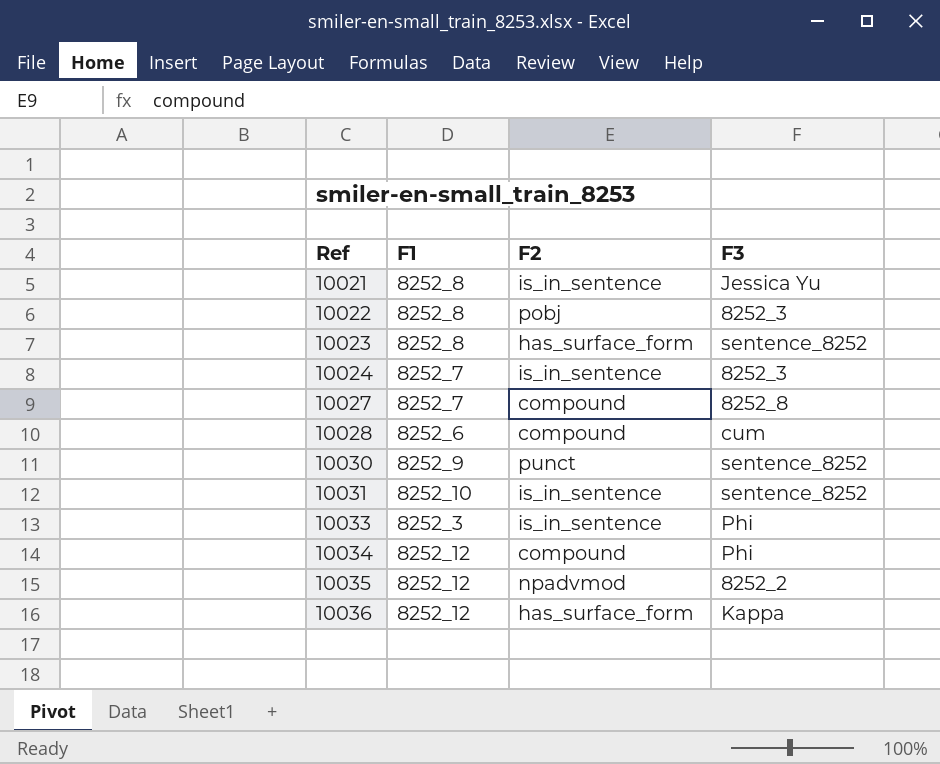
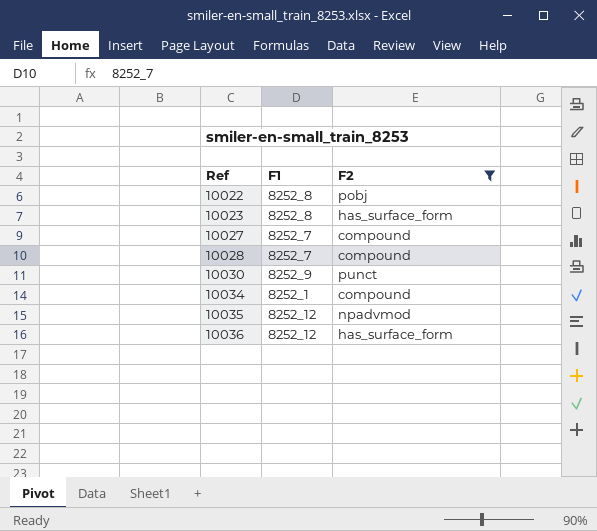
filter: none -> F2 != is_in_sentence
column F3 | position: 4 -> none
10028 | F1: 8252_6 -> 8252_7
10034 | F1: 8252_12 -> 8252_1

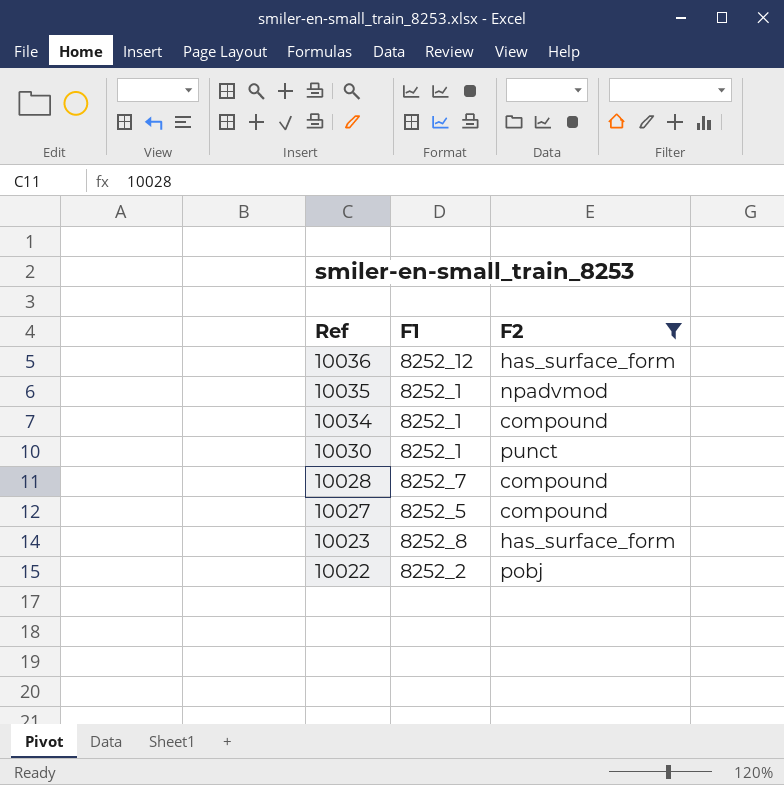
row order: Ref ascending -> Ref descending
10035 | F1: 8252_12 -> 8252_1
10030 | F1: 8252_9 -> 8252_1
10027 | F1: 8252_7 -> 8252_5
10022 | F1: 8252_8 -> 8252_2

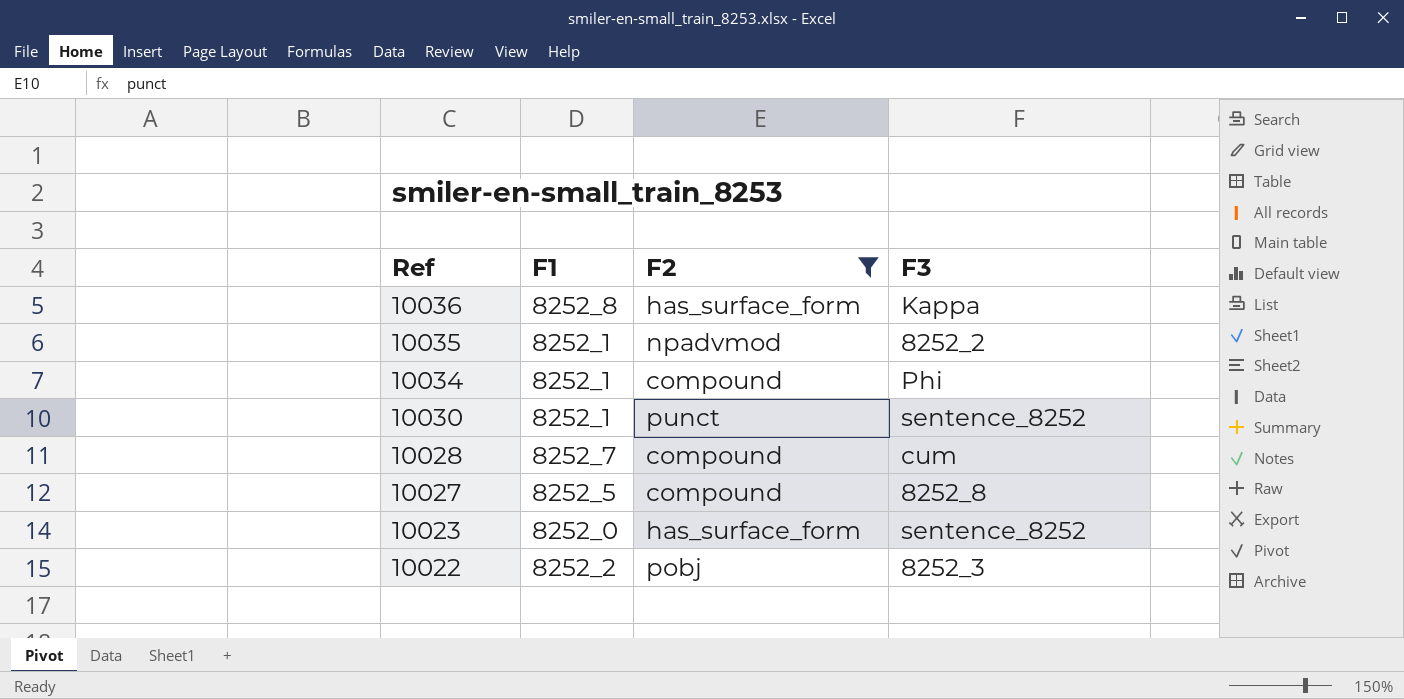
column F3 | position: none -> 4
10036 | F1: 8252_12 -> 8252_8
10023 | F1: 8252_8 -> 8252_0

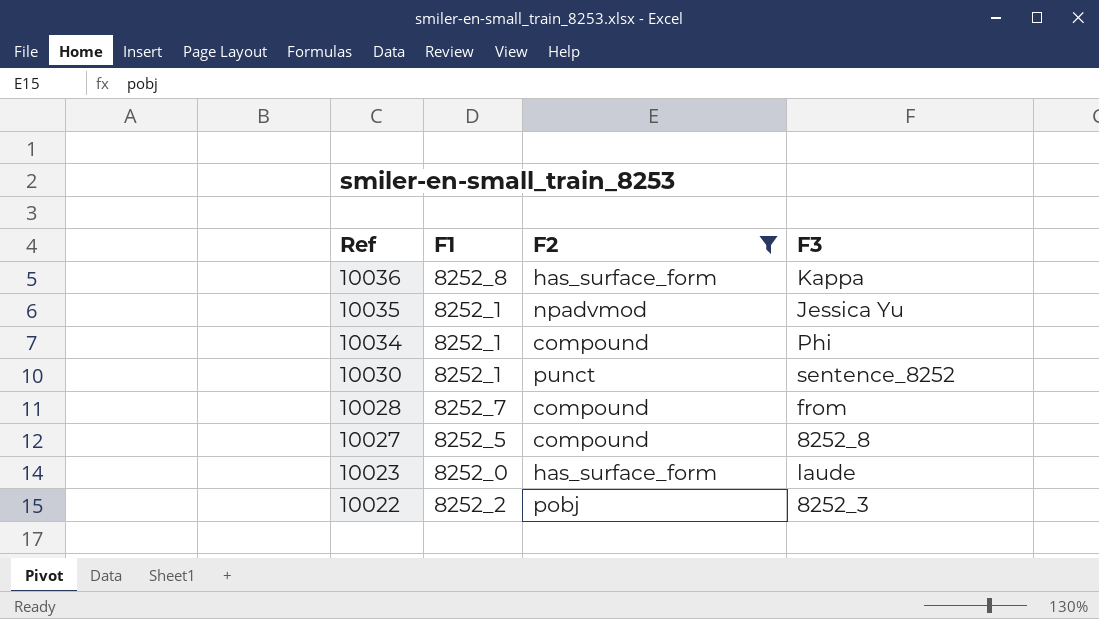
10035 | F3: 8252_2 -> Jessica Yu
10028 | F3: cum -> from
10023 | F3: sentence_8252 -> laude

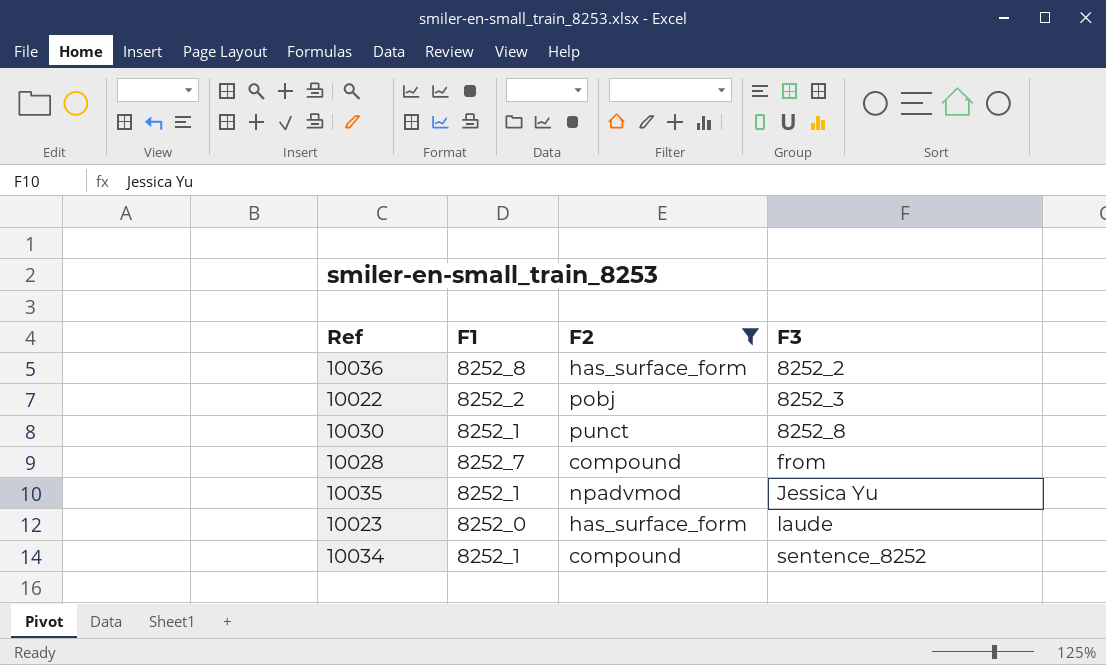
row order: Ref descending -> F3 ascending
row 10027: 8252_5 | compound | 8252_8 -> none
10036 | F3: Kappa -> 8252_2
10030 | F3: sentence_8252 -> 8252_8
10034 | F3: Phi -> sentence_8252

